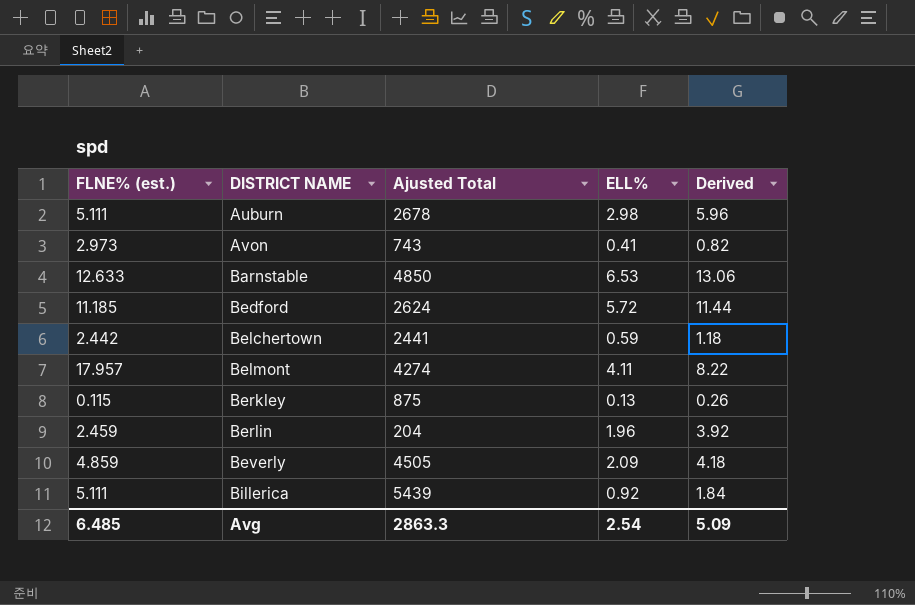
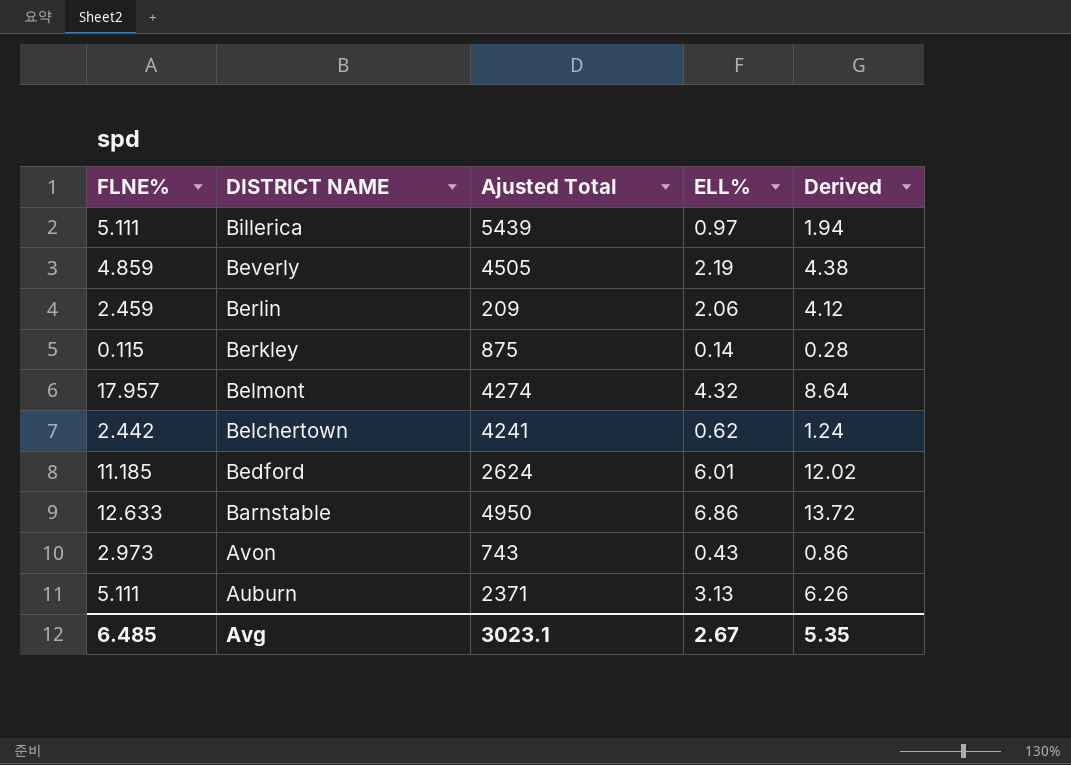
row order: DISTRICT NAME ascending -> DISTRICT NAME descending
column name: FLNE% (est.) -> FLNE%
Billerica | ELL%: 0.92 -> 0.97
Billerica | Derived: 1.84 -> 1.94
Beverly | ELL%: 2.09 -> 2.19
Beverly | Derived: 4.18 -> 4.38
Berlin | Ajusted Total: 204 -> 209
Berlin | ELL%: 1.96 -> 2.06
Berlin | Derived: 3.92 -> 4.12
Berkley | ELL%: 0.13 -> 0.14
Berkley | Derived: 0.26 -> 0.28
Belmont | ELL%: 4.11 -> 4.32
Belmont | Derived: 8.22 -> 8.64
Belchertown | Ajusted Total: 2441 -> 4241
Belchertown | ELL%: 0.59 -> 0.62
Belchertown | Derived: 1.18 -> 1.24
Bedford | ELL%: 5.72 -> 6.01
Bedford | Derived: 11.44 -> 12.02
Barnstable | Ajusted Total: 4850 -> 4950
Barnstable | ELL%: 6.53 -> 6.86
Barnstable | Derived: 13.06 -> 13.72
Avon | ELL%: 0.41 -> 0.43
Avon | Derived: 0.82 -> 0.86
Auburn | Ajusted Total: 2678 -> 2371
Auburn | ELL%: 2.98 -> 3.13
Auburn | Derived: 5.96 -> 6.26
Avg | Ajusted Total: 2863.3 -> 3023.1
Avg | ELL%: 2.54 -> 2.67
Avg | Derived: 5.09 -> 5.35

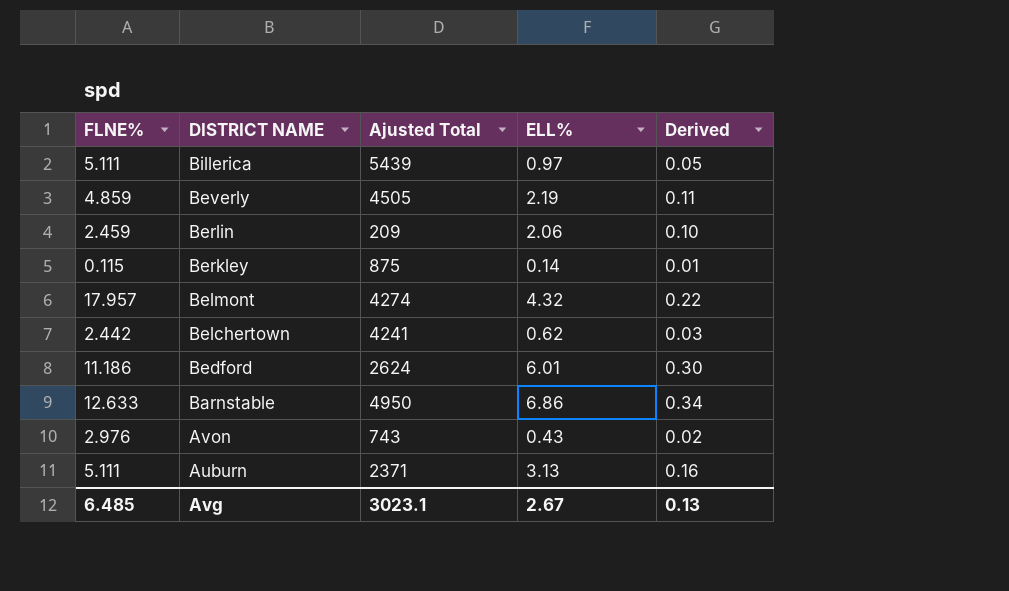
column Derived | formula: [ELL%] * 2 -> [ELL%] * 0.05
Bedford | FLNE%: 11.185 -> 11.186
Avon | FLNE%: 2.973 -> 2.976
Avg | Derived: 5.35 -> 0.13

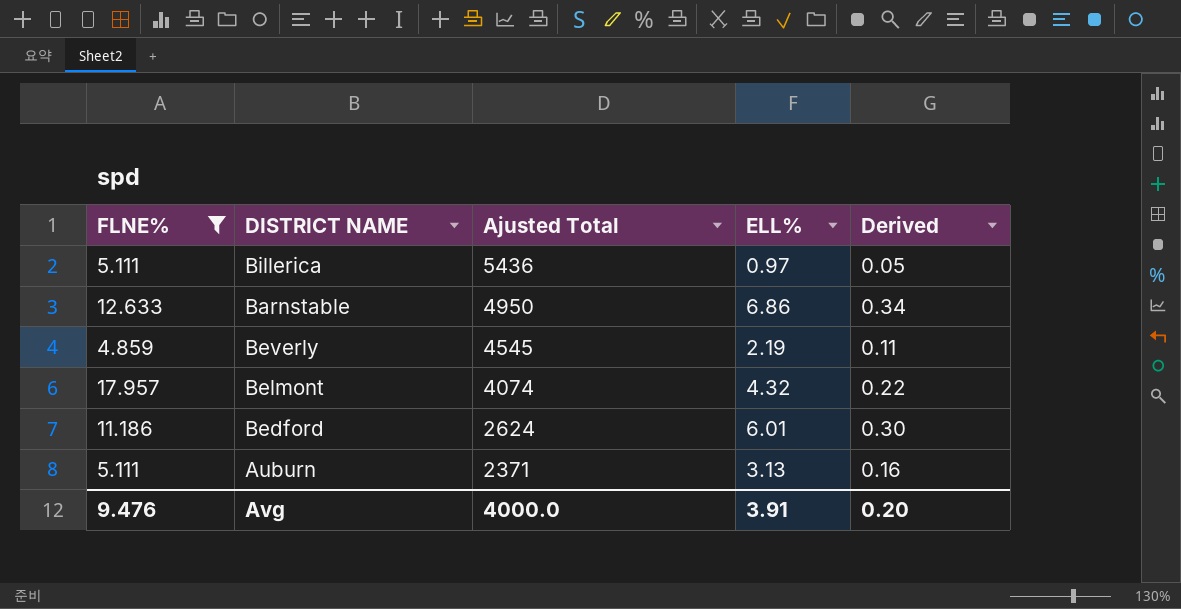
filter: none -> FLNE% >= 4.859
row order: DISTRICT NAME descending -> Ajusted Total descending
Billerica | Ajusted Total: 5439 -> 5436
Beverly | Ajusted Total: 4505 -> 4545
Belmont | Ajusted Total: 4274 -> 4074
Avg | FLNE%: 6.485 -> 9.476
Avg | Ajusted Total: 3023.1 -> 4000.0
Avg | ELL%: 2.67 -> 3.91
Avg | Derived: 0.13 -> 0.20

